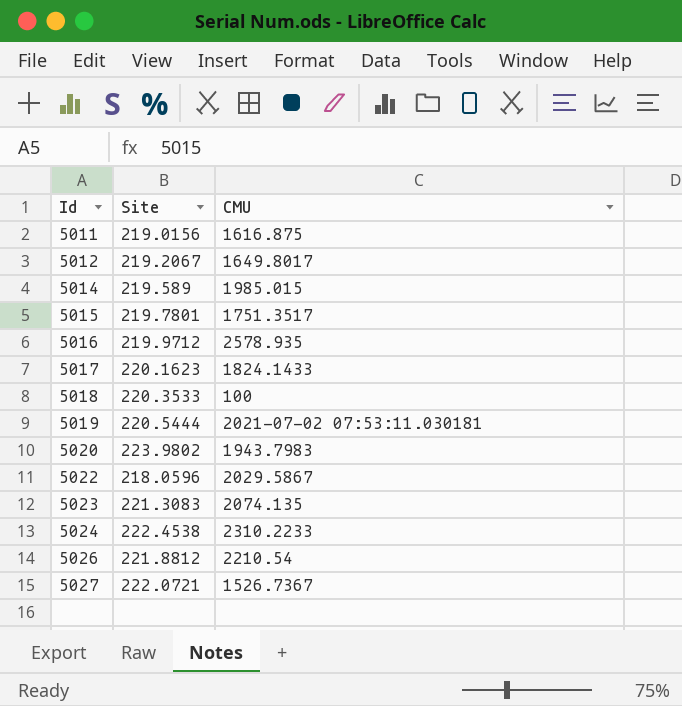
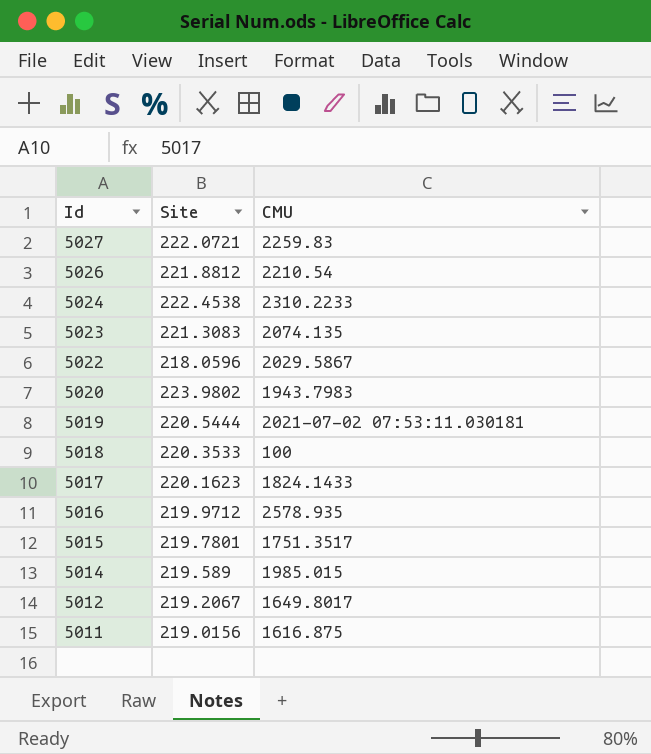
row order: Id ascending -> Id descending
5027 | CMU: 1526.7367 -> 2259.83

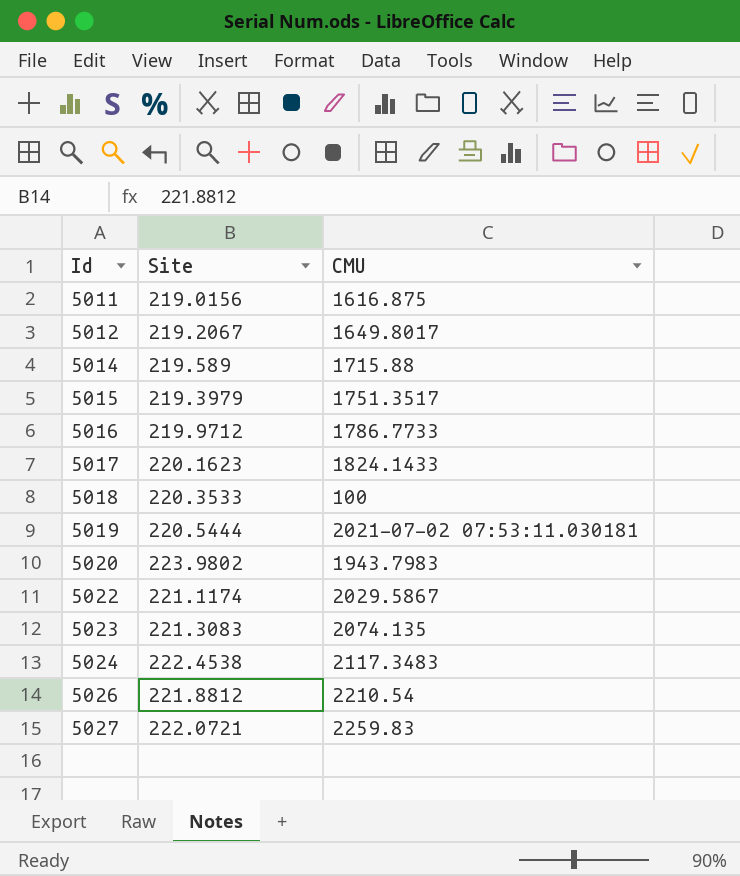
row order: Id descending -> Id ascending
5014 | CMU: 1985.015 -> 1715.88
5015 | Site: 219.7801 -> 219.3979
5016 | CMU: 2578.935 -> 1786.7733
5022 | Site: 218.0596 -> 221.1174
5024 | CMU: 2310.2233 -> 2117.3483

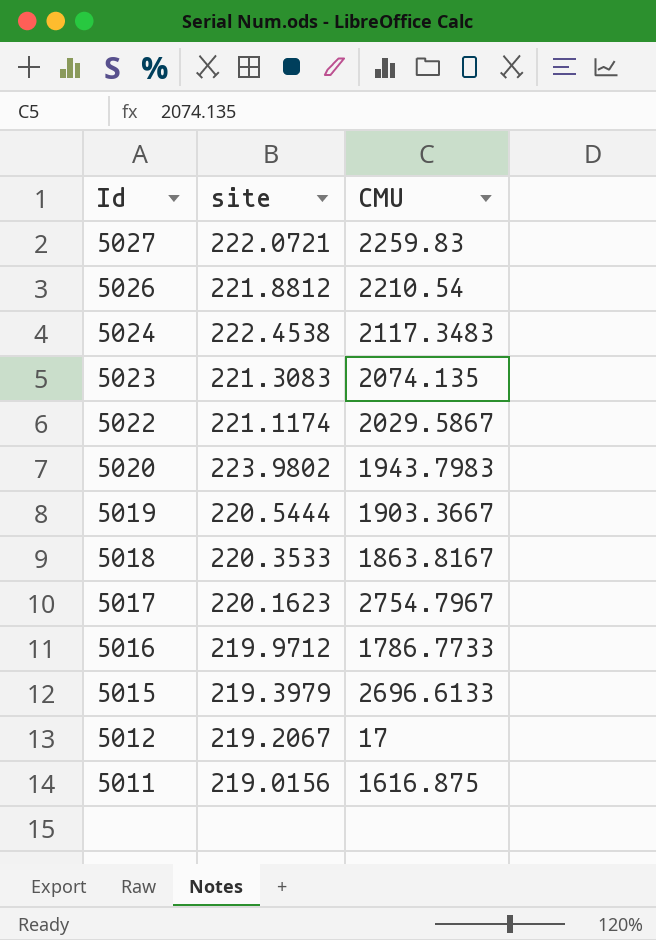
row order: Id ascending -> Id descending
column name: Site -> site
row 5014: 219.589 | 1715.88 -> none
5019 | CMU: 2021-07-02 07:53:11.030181 -> 1903.3667
5018 | CMU: 100 -> 1863.8167
5017 | CMU: 1824.1433 -> 2754.7967
5015 | CMU: 1751.3517 -> 2696.6133
5012 | CMU: 1649.8017 -> 17

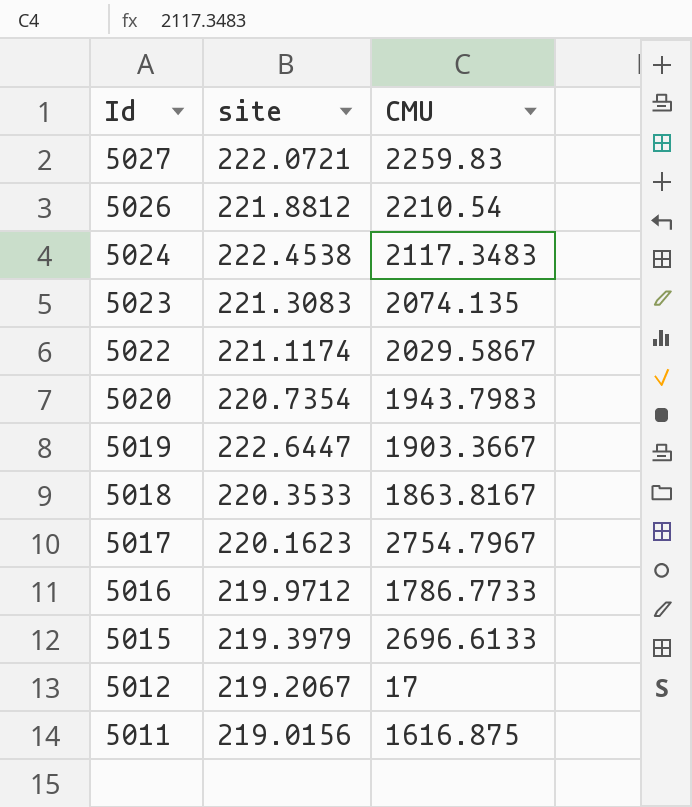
5020 | site: 223.9802 -> 220.7354
5019 | site: 220.5444 -> 222.6447

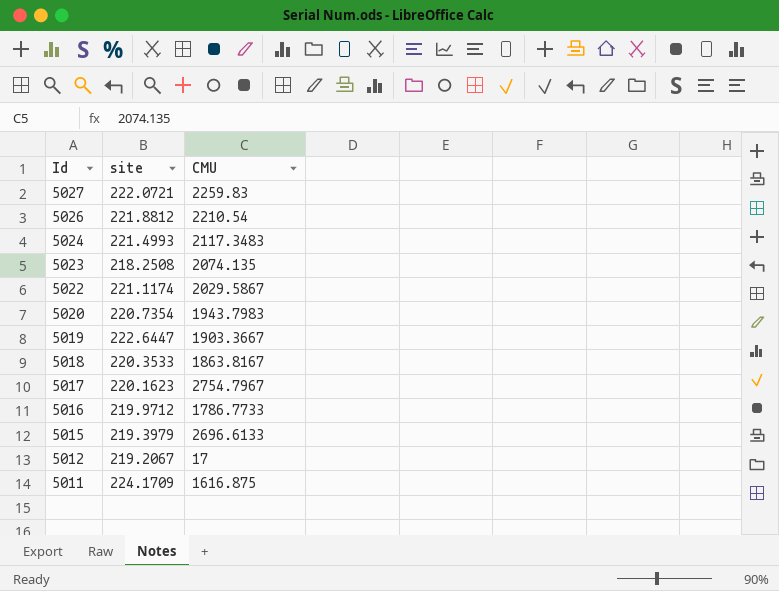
5024 | site: 222.4538 -> 221.4993
5023 | site: 221.3083 -> 218.2508
5011 | site: 219.0156 -> 224.1709

